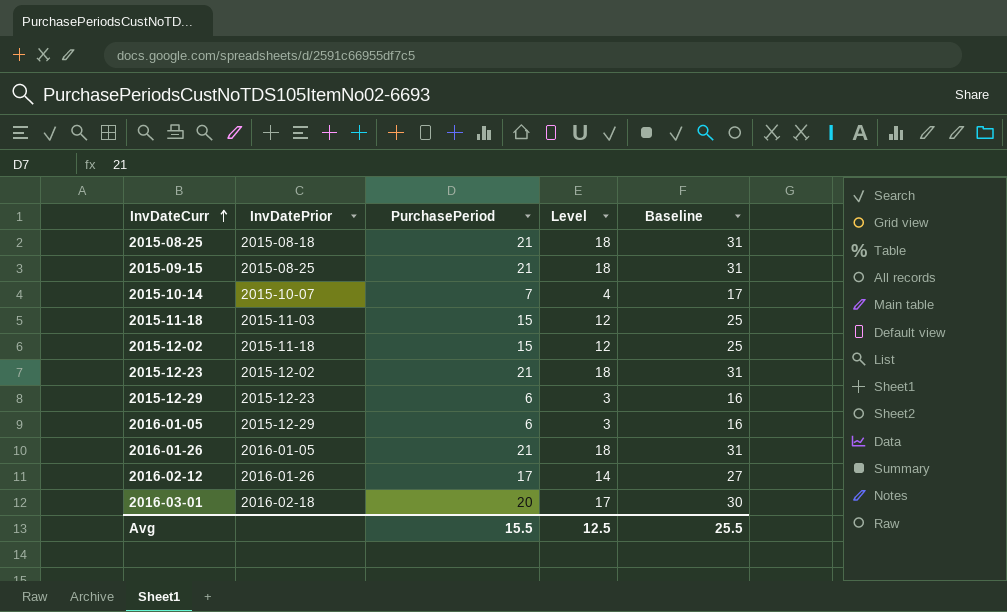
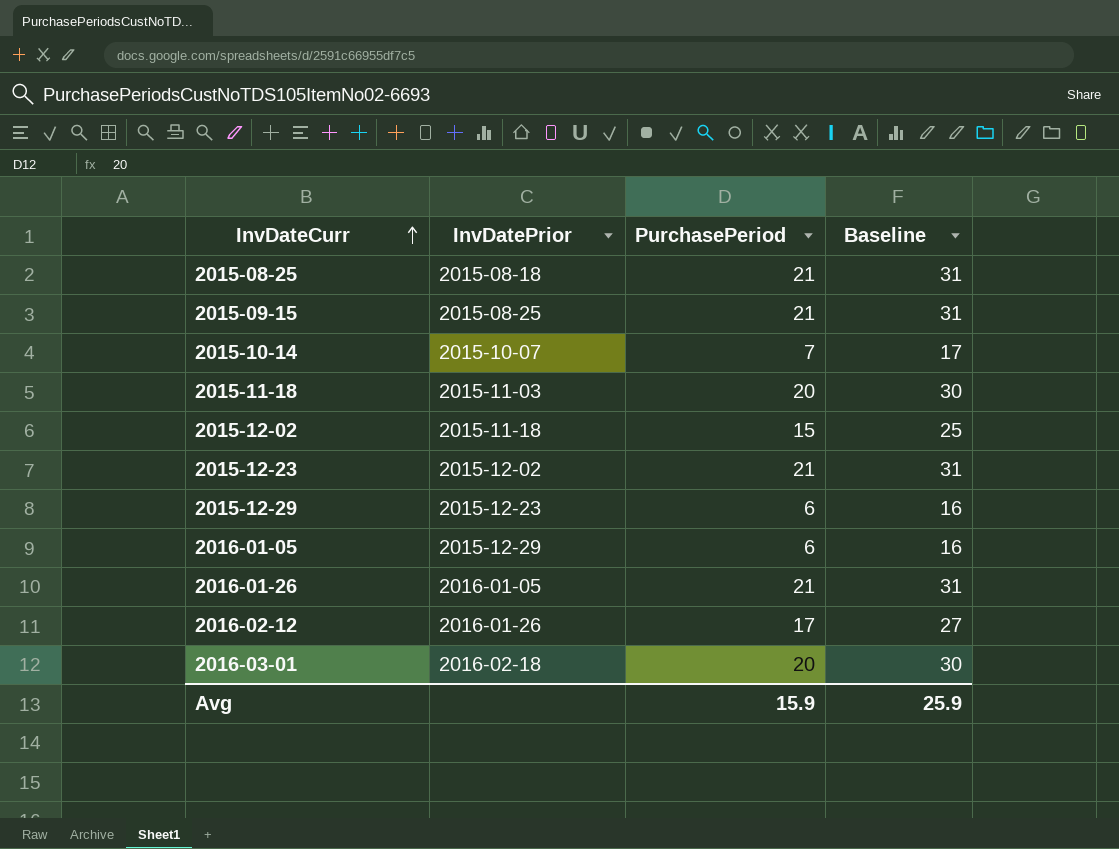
column Level | formula: [PurchasePeriod] - 3 -> none
2015-11-18 | PurchasePeriod: 15 -> 20
2015-11-18 | Baseline: 25 -> 30
Avg | PurchasePeriod: 15.5 -> 15.9
Avg | Baseline: 25.5 -> 25.9

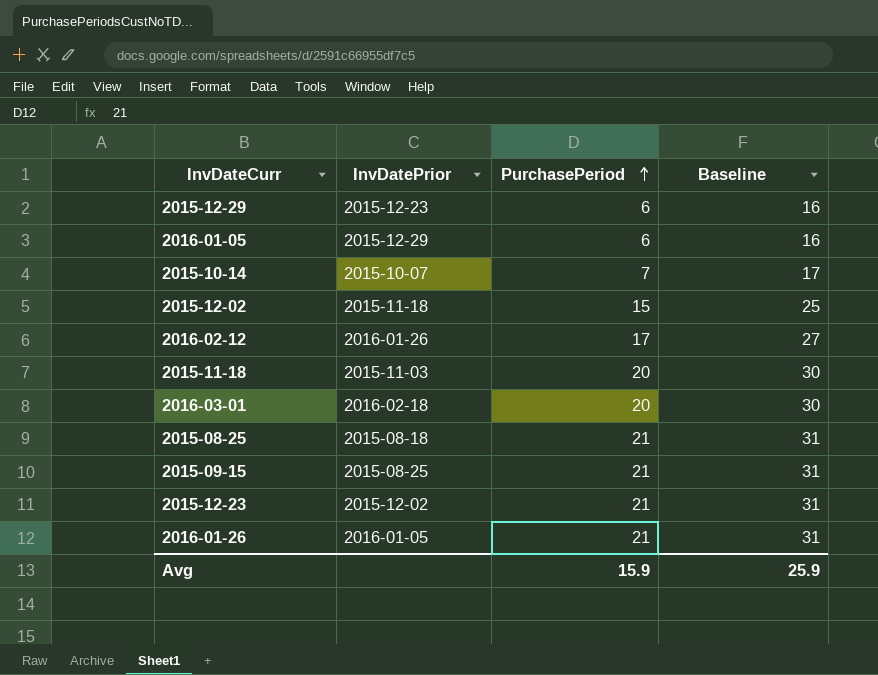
row order: InvDateCurr ascending -> PurchasePeriod ascending

